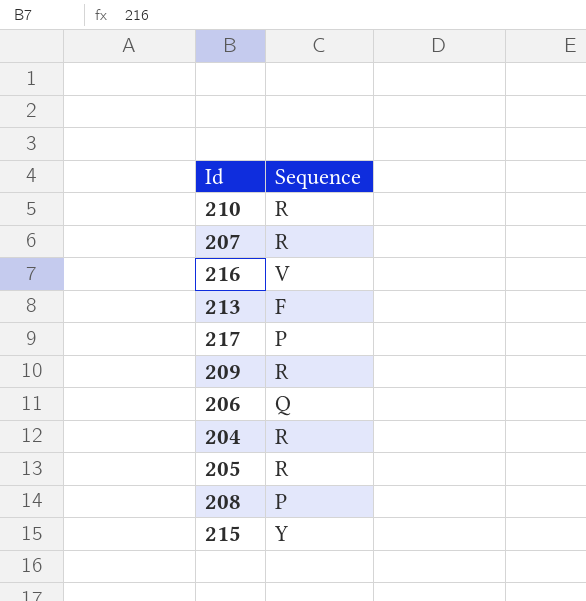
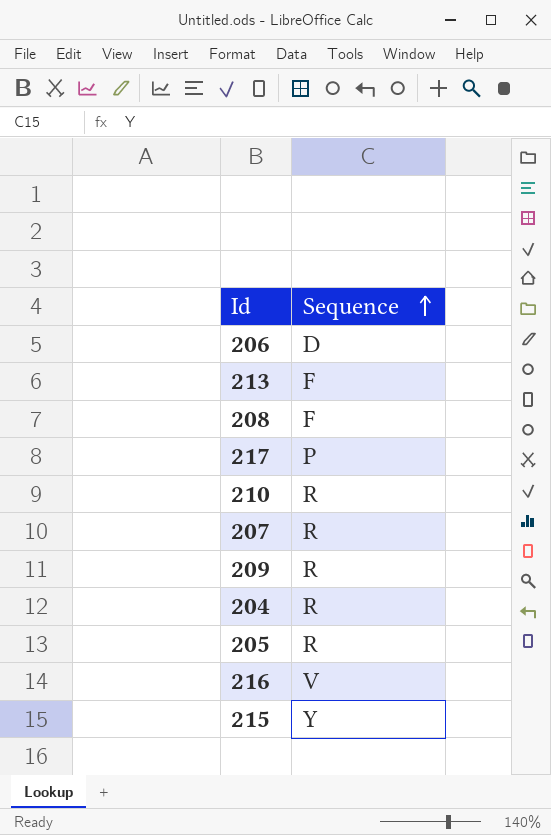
row order: none -> Sequence ascending
206 | Sequence: Q -> D
208 | Sequence: P -> F

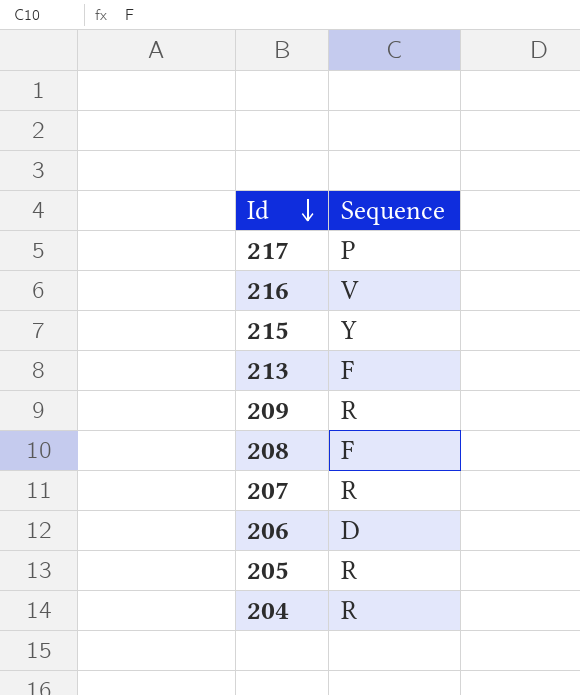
row order: Sequence ascending -> Id descending
row 210: R -> none

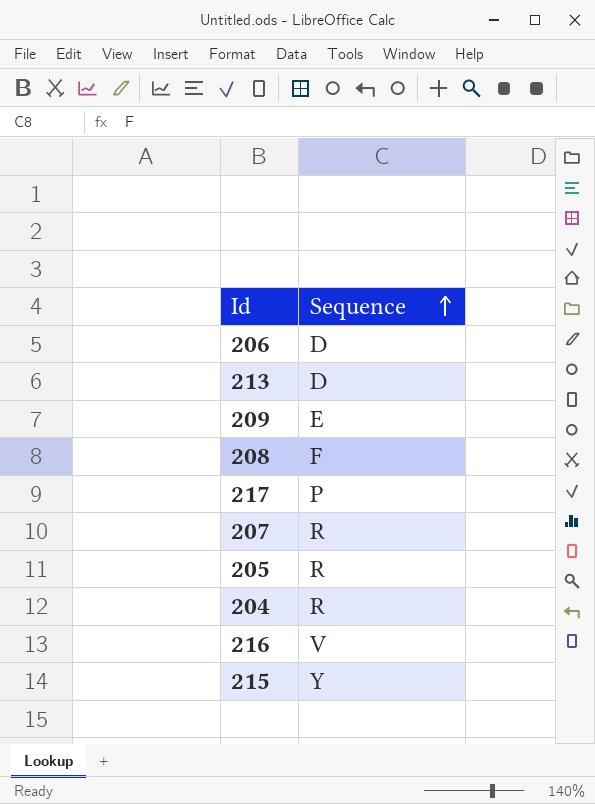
row order: Id descending -> Sequence ascending
213 | Sequence: F -> D
209 | Sequence: R -> E

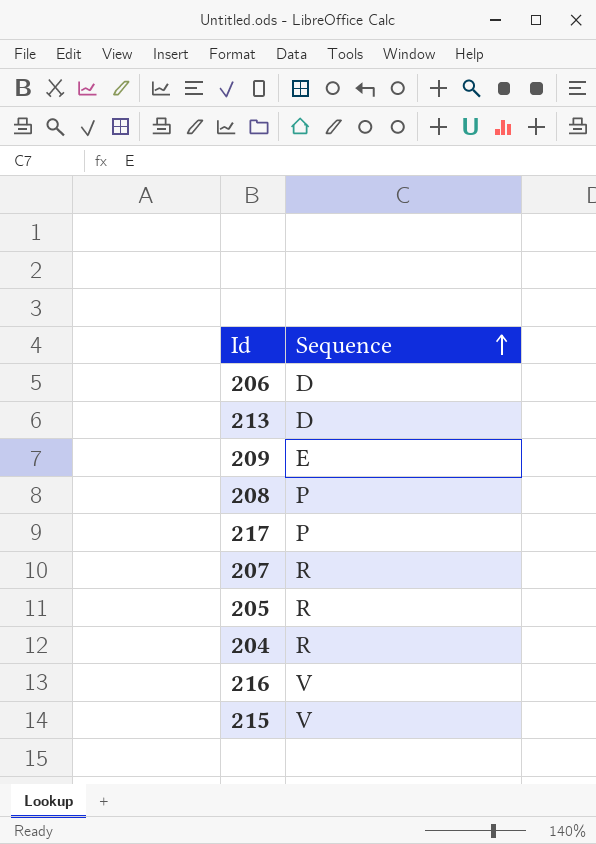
208 | Sequence: F -> P
215 | Sequence: Y -> V

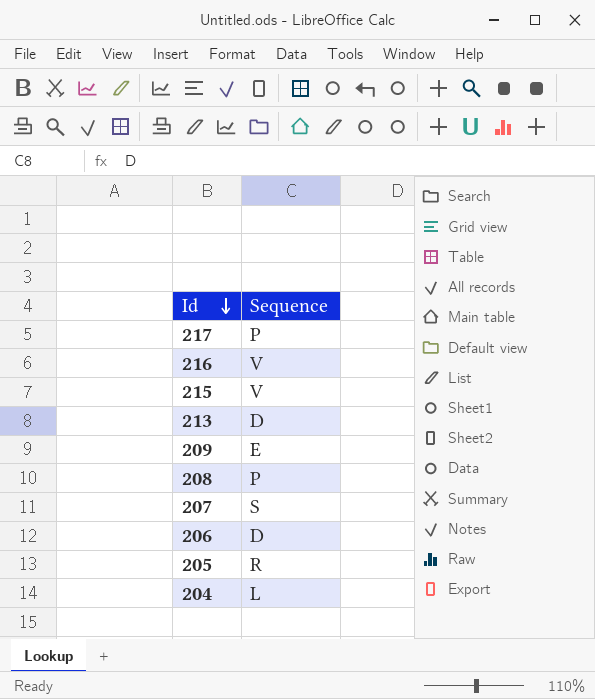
row order: Sequence ascending -> Id descending
207 | Sequence: R -> S
204 | Sequence: R -> L

